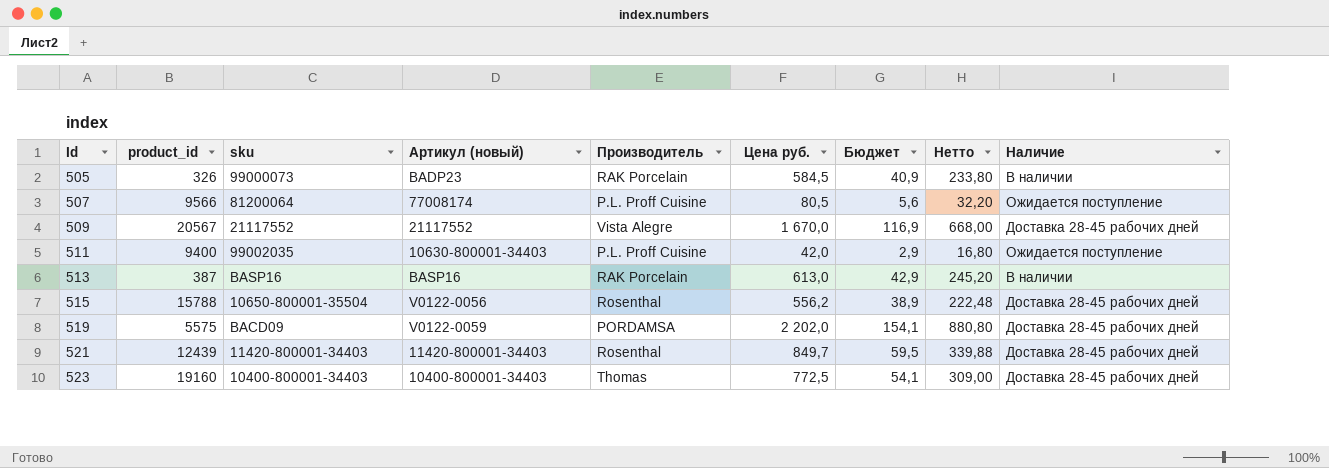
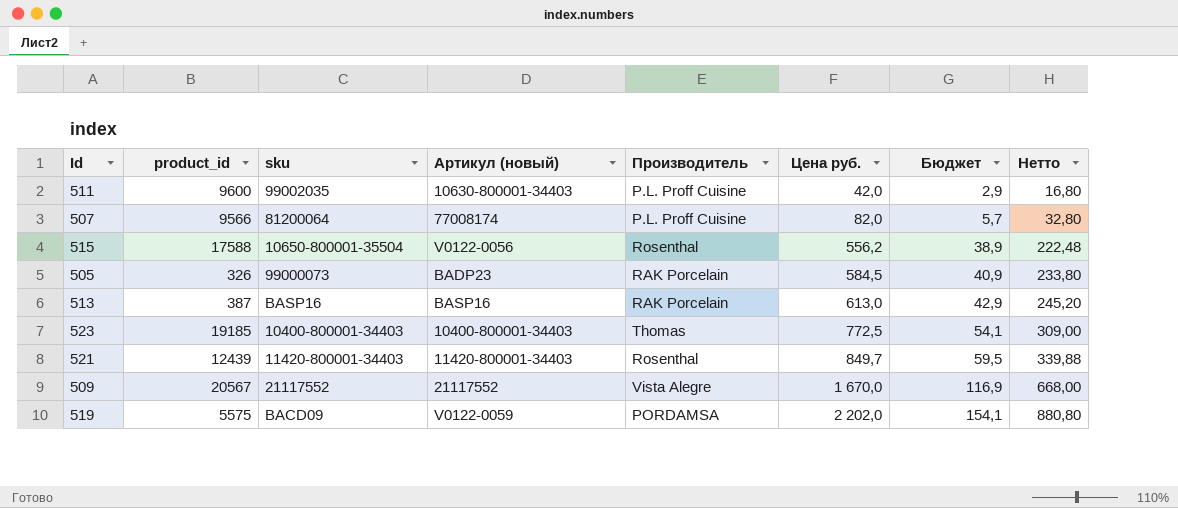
row order: Id ascending -> Цена руб. ascending
column Наличие | position: 9 -> none
511 | product_id: 9400 -> 9600
507 | Цена руб.: 80,5 -> 82,0
507 | Бюджет: 5,6 -> 5,7
507 | Нетто: 32,20 -> 32,80
515 | product_id: 15788 -> 17588
523 | product_id: 19160 -> 19185

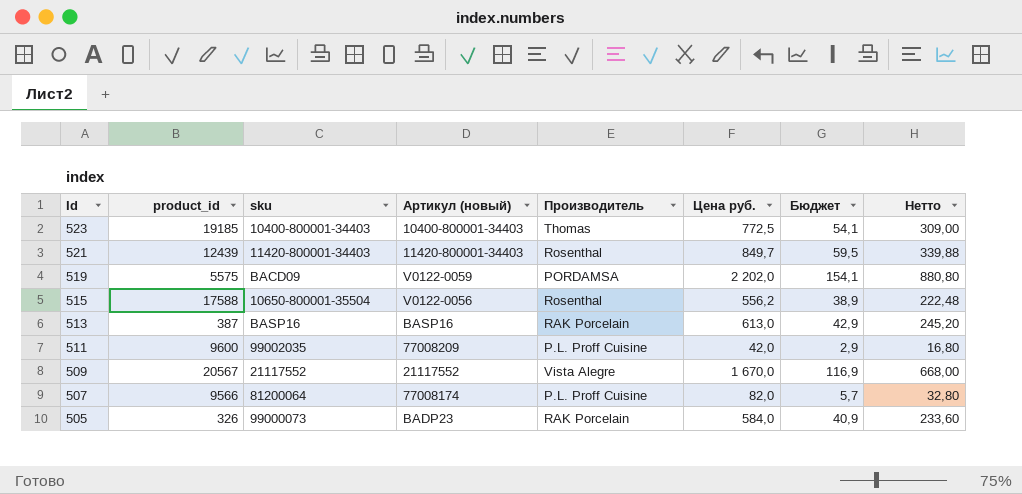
row order: Цена руб. ascending -> Id descending
511 | Артикул (новый): 10630-800001-34403 -> 77008209
505 | Цена руб.: 584,5 -> 584,0
505 | Нетто: 233,80 -> 233,60

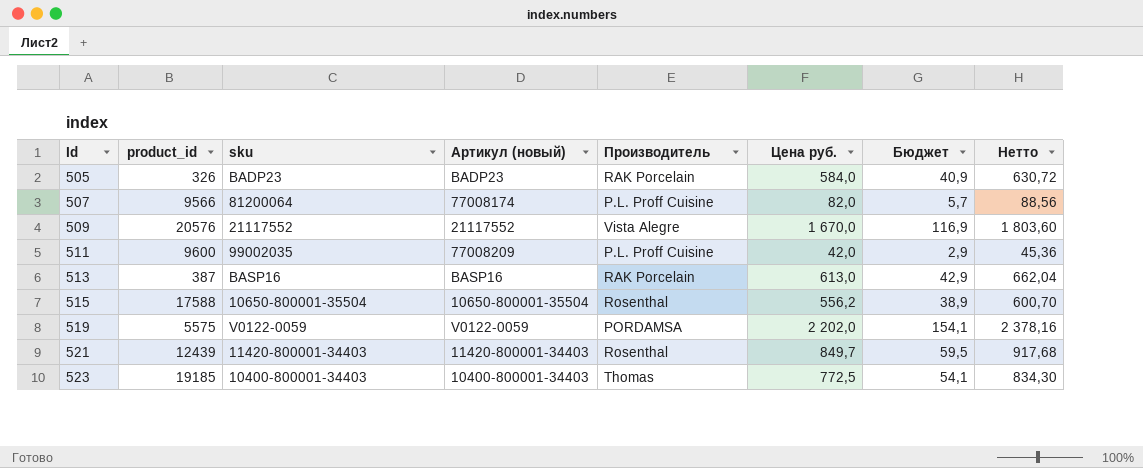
row order: Id descending -> Id ascending
column Нетто | formula: [Цена руб.] * 0,4 -> [Цена руб.] * 1,08
505 | sku: 99000073 -> BADP23
509 | product_id: 20567 -> 20576
515 | Артикул (новый): V0122-0056 -> 10650-800001-35504
519 | sku: BACD09 -> V0122-0059

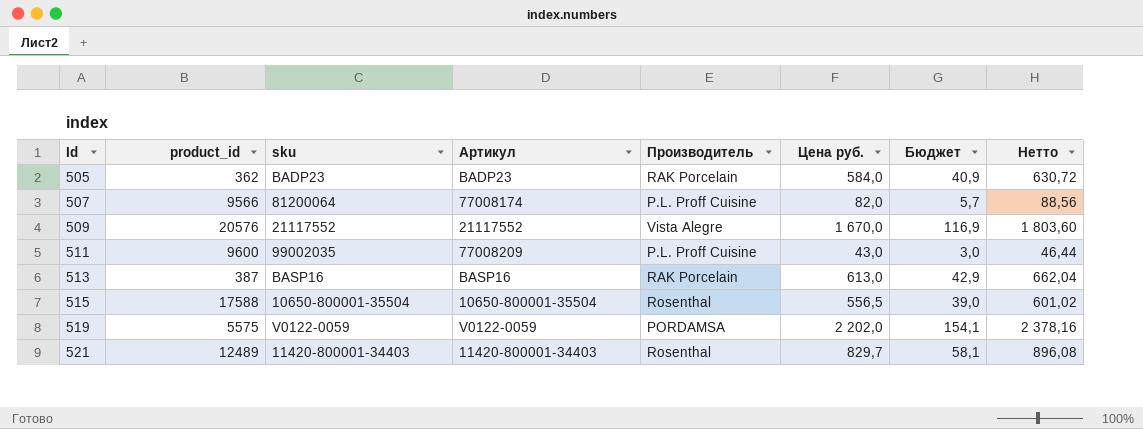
column name: Артикул (новый) -> Артикул
row 523: 19185 | 10400-800001-34403 | 10400-800001-34403 | Thomas | 772,5 | 54,1 | 834,30 -> none
505 | product_id: 326 -> 362
511 | Цена руб.: 42,0 -> 43,0
511 | Бюджет: 2,9 -> 3,0
511 | Нетто: 45,36 -> 46,44
515 | Цена руб.: 556,2 -> 556,5
515 | Бюджет: 38,9 -> 39,0
515 | Нетто: 600,70 -> 601,02
521 | product_id: 12439 -> 12489
521 | Цена руб.: 849,7 -> 829,7
521 | Бюджет: 59,5 -> 58,1
521 | Нетто: 917,68 -> 896,08

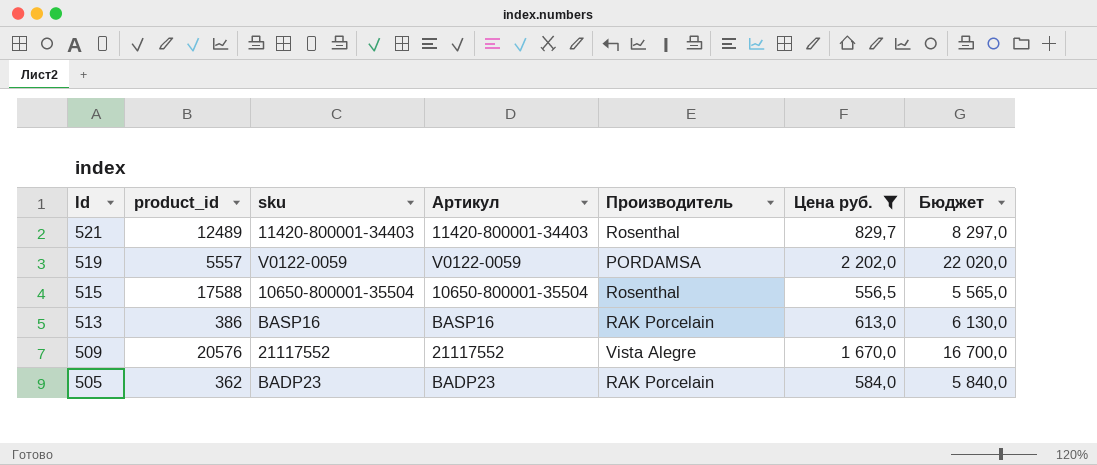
filter: none -> Цена руб. >= 556,5
row order: Id ascending -> Id descending
column Нетто | formula: [Цена руб.] * 1,08 -> none
column Бюджет | formula: [Цена руб.] * 0,07 -> [Цена руб.] * 10
519 | product_id: 5575 -> 5557
513 | product_id: 387 -> 386

